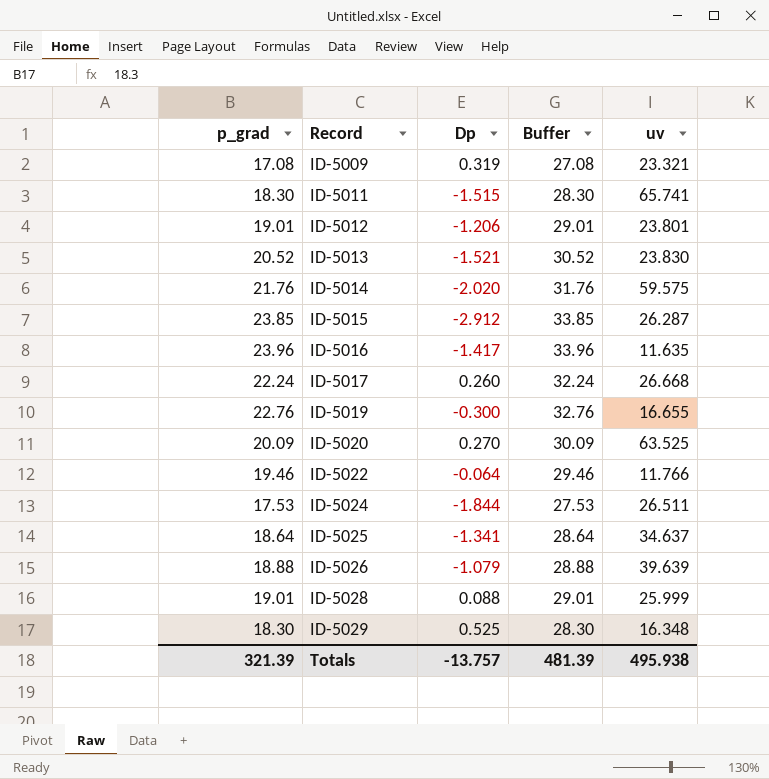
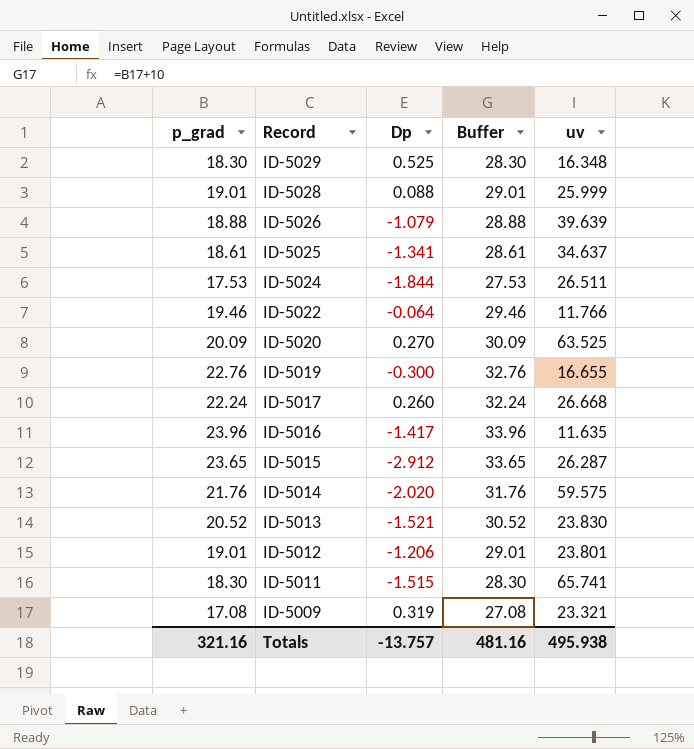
row order: Record ascending -> Record descending
ID-5025 | p_grad: 18.64 -> 18.61
ID-5025 | Buffer: 28.64 -> 28.61
ID-5015 | p_grad: 23.85 -> 23.65
ID-5015 | Buffer: 33.85 -> 33.65
Totals | p_grad: 321.39 -> 321.16
Totals | Buffer: 481.39 -> 481.16

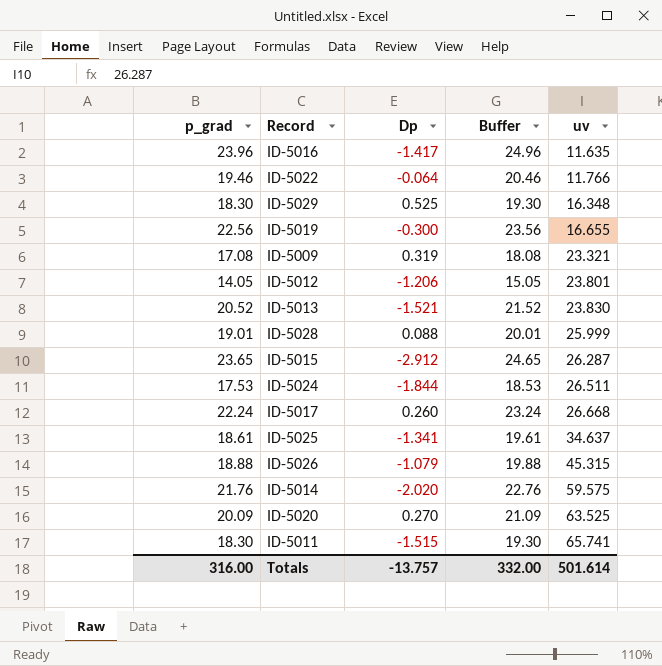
row order: Record descending -> uv ascending
column Buffer | formula: [p_grad] + 10 -> [p_grad] + 1
ID-5019 | p_grad: 22.76 -> 22.56
ID-5012 | p_grad: 19.01 -> 14.05
ID-5026 | uv: 39.639 -> 45.315
Totals | p_grad: 321.16 -> 316.00
Totals | Buffer: 481.16 -> 332.00
Totals | uv: 495.938 -> 501.614

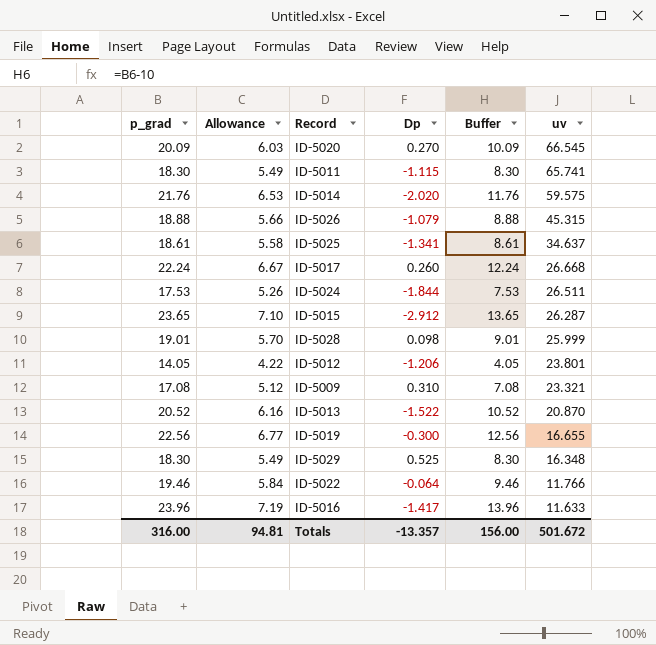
row order: uv ascending -> uv descending
column Allowance | formula: none -> [p_grad] * 0.3
column Buffer | formula: [p_grad] + 1 -> [p_grad] - 10
ID-5020 | uv: 63.525 -> 66.545
ID-5011 | Dp: -1.515 -> -1.115
ID-5028 | Dp: 0.088 -> 0.098
ID-5009 | Dp: 0.319 -> 0.310
ID-5013 | Dp: -1.521 -> -1.522
ID-5013 | uv: 23.830 -> 20.870
ID-5016 | uv: 11.635 -> 11.633
Totals | Dp: -13.757 -> -13.357
Totals | Buffer: 332.00 -> 156.00
Totals | uv: 501.614 -> 501.672

